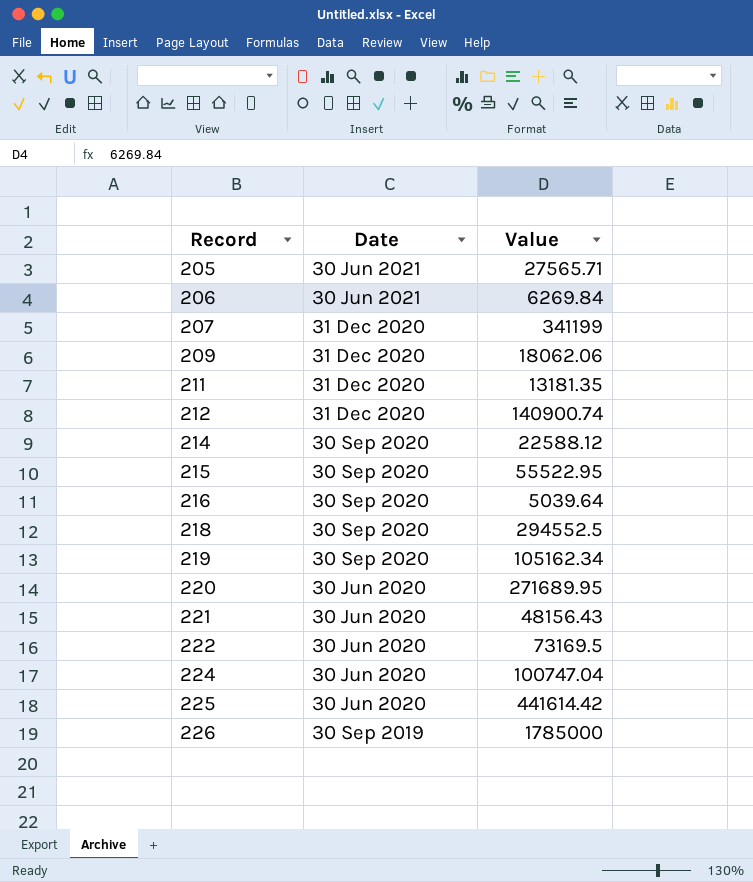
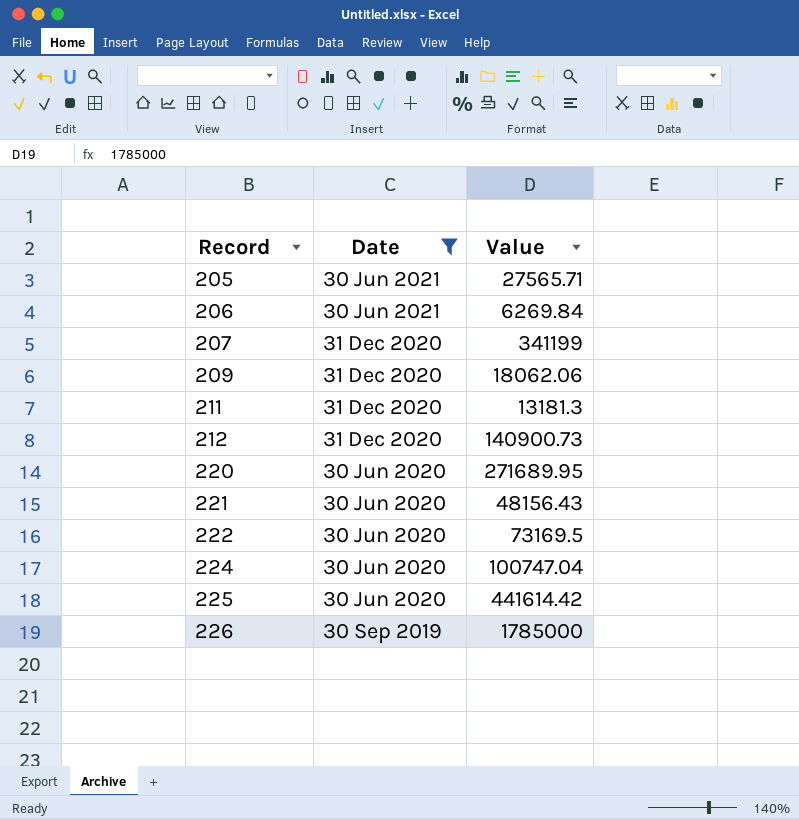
filter: none -> Date != 30 Sep 2020
211 | Value: 13181.35 -> 13181.3
212 | Value: 140900.74 -> 140900.73

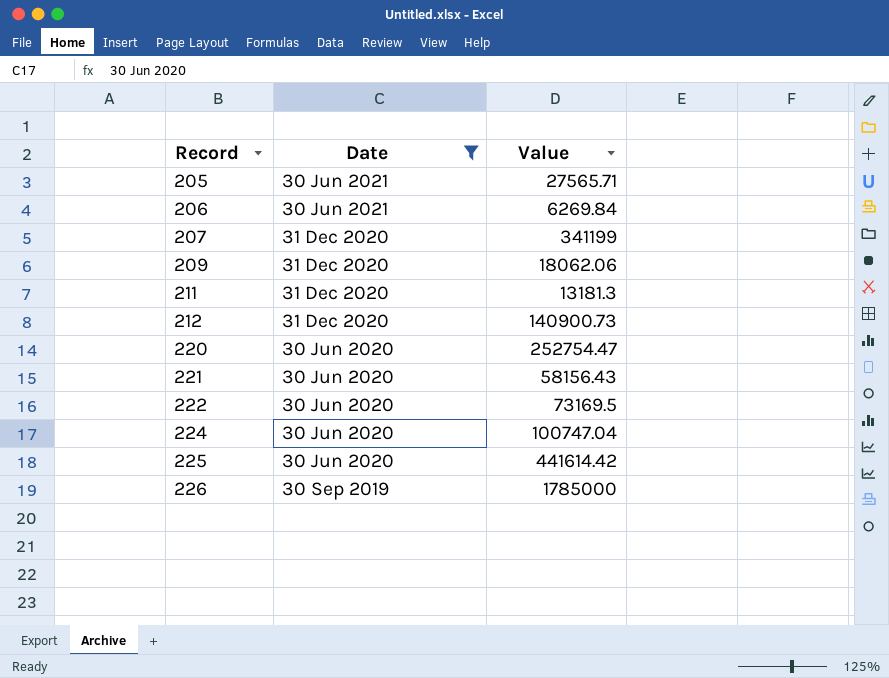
220 | Value: 271689.95 -> 252754.47
221 | Value: 48156.43 -> 58156.43

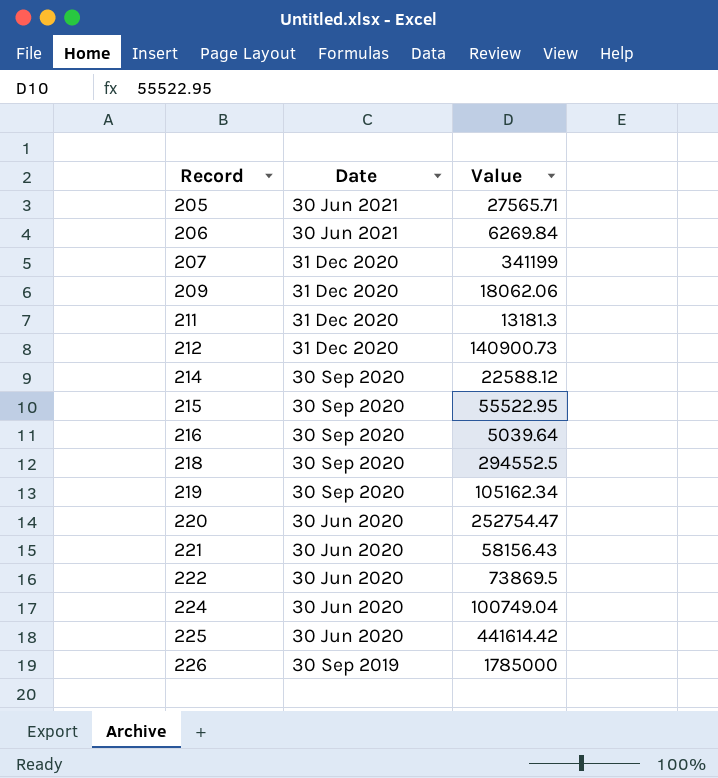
filter: Date != 30 Sep 2020 -> none
222 | Value: 73169.5 -> 73869.5
224 | Value: 100747.04 -> 100749.04

